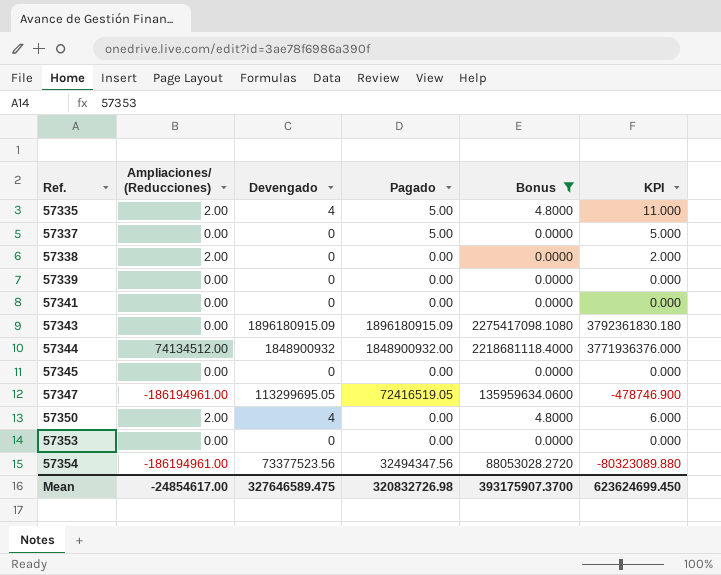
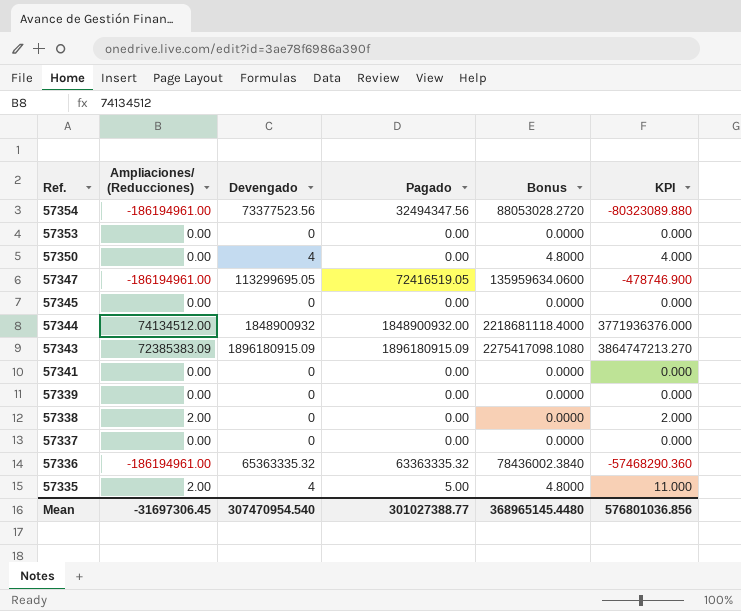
filter: Bonus != 78436002.3840 -> none
row order: Ref. ascending -> Ref. descending
57350 | Ampliaciones/ (Reducciones): 2.00 -> 0.00
57350 | KPI: 6.000 -> 4.000
57343 | Ampliaciones/ (Reducciones): 0.00 -> 72385383.09
57343 | KPI: 3792361830.180 -> 3864747213.270
57337 | Pagado: 5.00 -> 0.00
57337 | KPI: 5.000 -> 0.000
Mean | Ampliaciones/ (Reducciones): -24854617.00 -> -31697306.45
Mean | Devengado: 327646589.475 -> 307470954.540
Mean | Pagado: 320832726.98 -> 301027388.77
Mean | Bonus: 393175907.3700 -> 368965145.4480
Mean | KPI: 623624699.450 -> 576801036.856

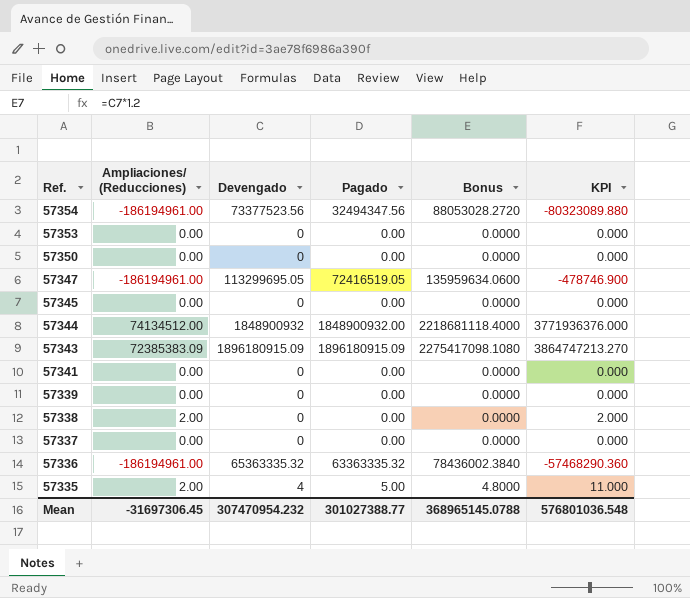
57350 | Devengado: 4 -> 0
57350 | Bonus: 4.8000 -> 0.0000
57350 | KPI: 4.000 -> 0.000
Mean | Devengado: 307470954.540 -> 307470954.232
Mean | Bonus: 368965145.4480 -> 368965145.0788
Mean | KPI: 576801036.856 -> 576801036.548

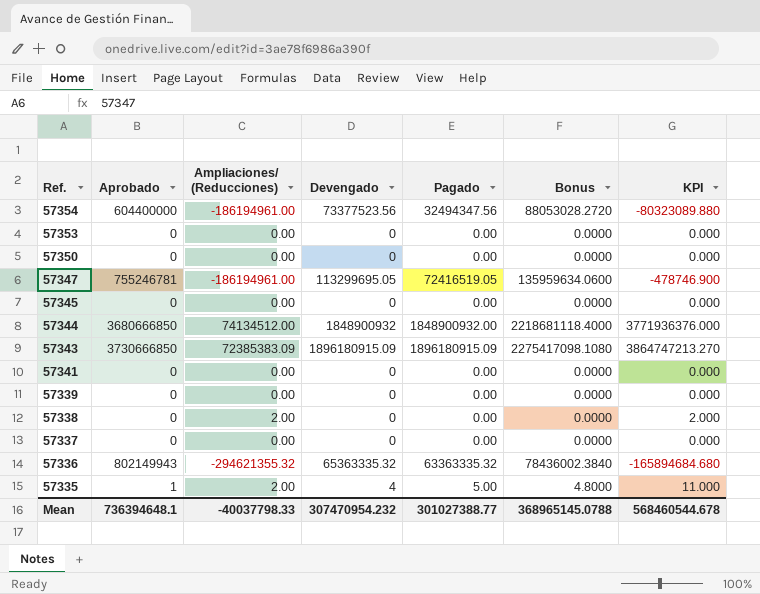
column Aprobado | position: none -> 2
57336 | Ampliaciones/ (Reducciones): -186194961.00 -> -294621355.32
57336 | KPI: -57468290.360 -> -165894684.680
Mean | Ampliaciones/ (Reducciones): -31697306.45 -> -40037798.33
Mean | KPI: 576801036.548 -> 568460544.678

